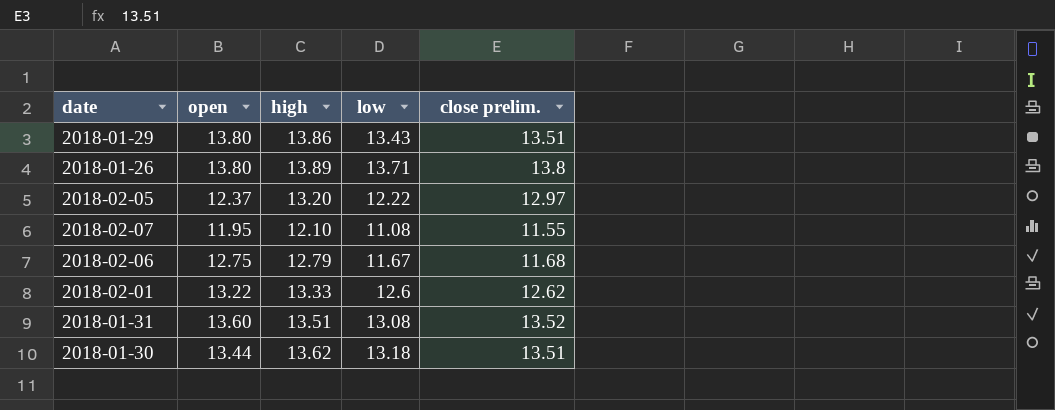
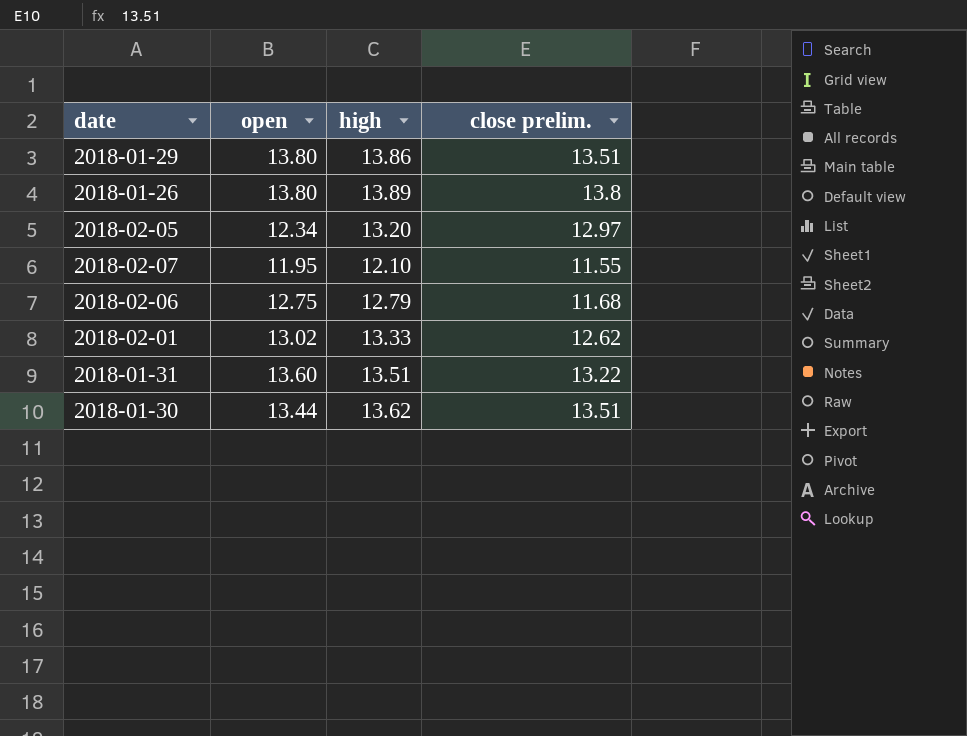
column low | position: 4 -> none
2018-02-05 | open: 12.37 -> 12.34
2018-02-01 | open: 13.22 -> 13.02
2018-01-31 | close prelim.: 13.52 -> 13.22

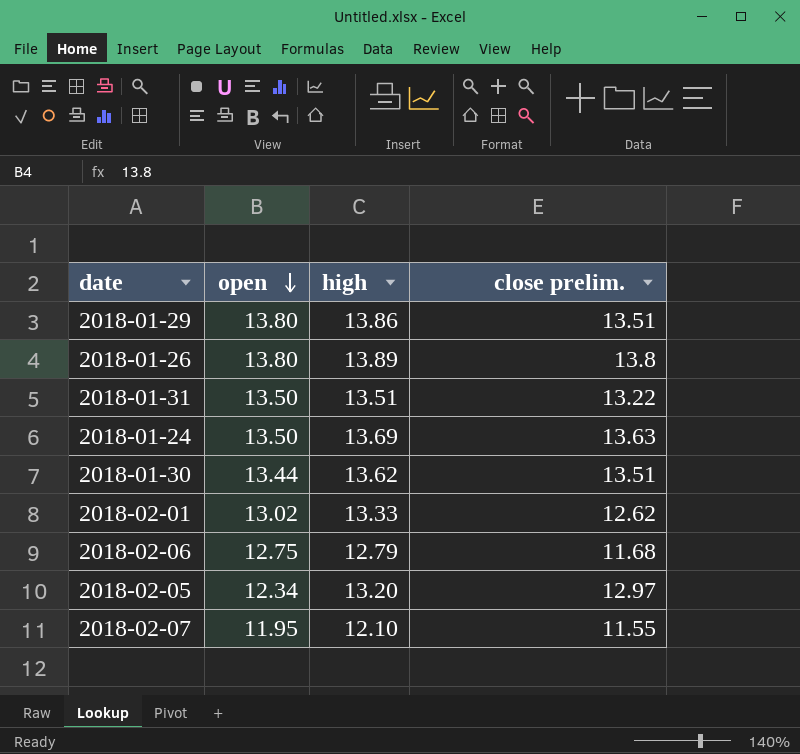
row order: none -> open descending
2018-01-31 | open: 13.60 -> 13.50
row 2018-01-24: none -> 13.50 | 13.69 | 13.63

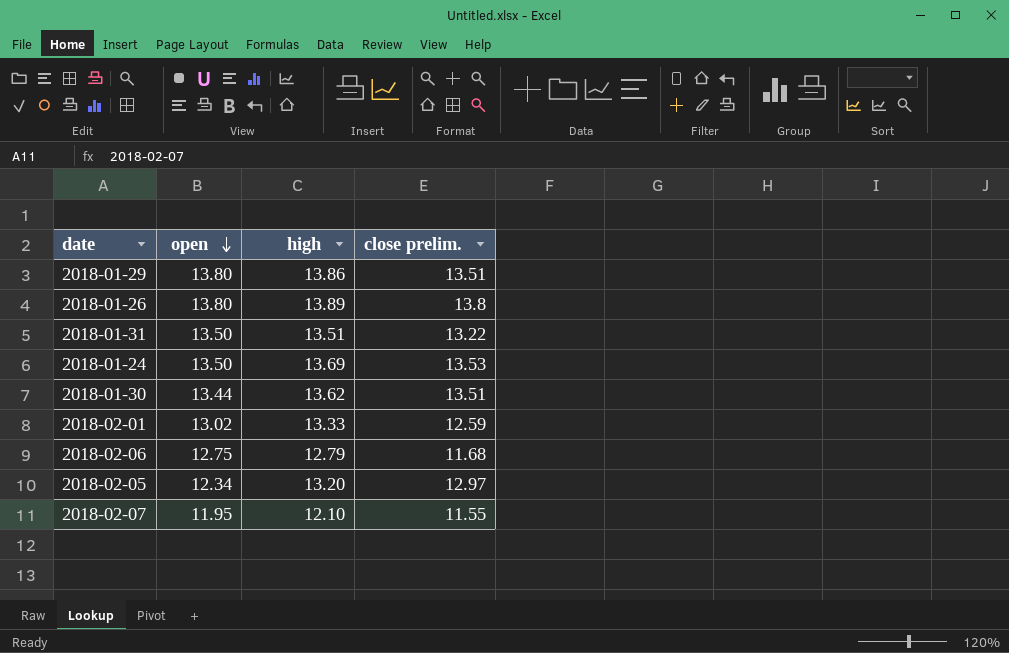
2018-01-24 | close prelim.: 13.63 -> 13.53
2018-02-01 | close prelim.: 12.62 -> 12.59

